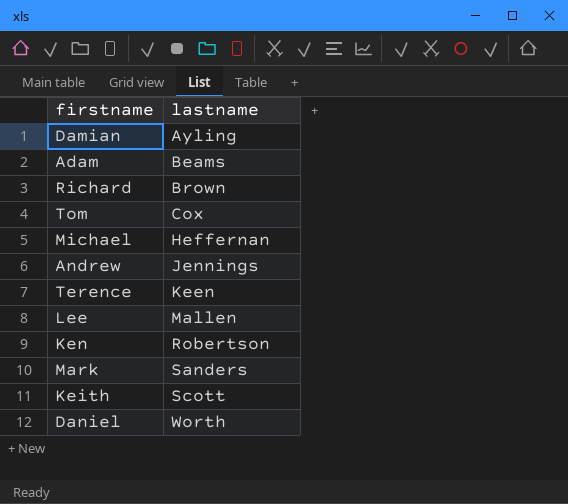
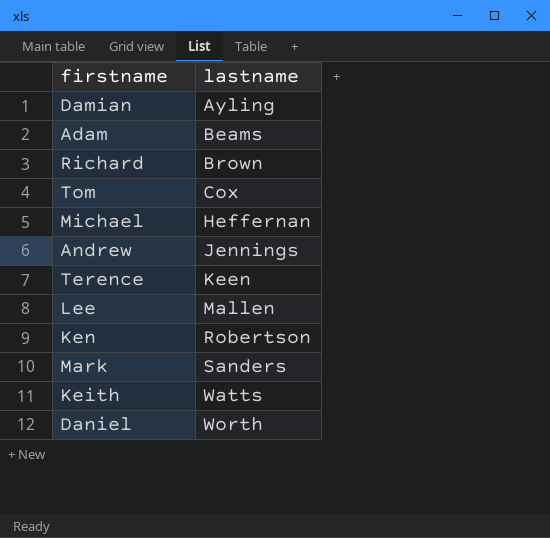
Keith | lastname: Scott -> Watts

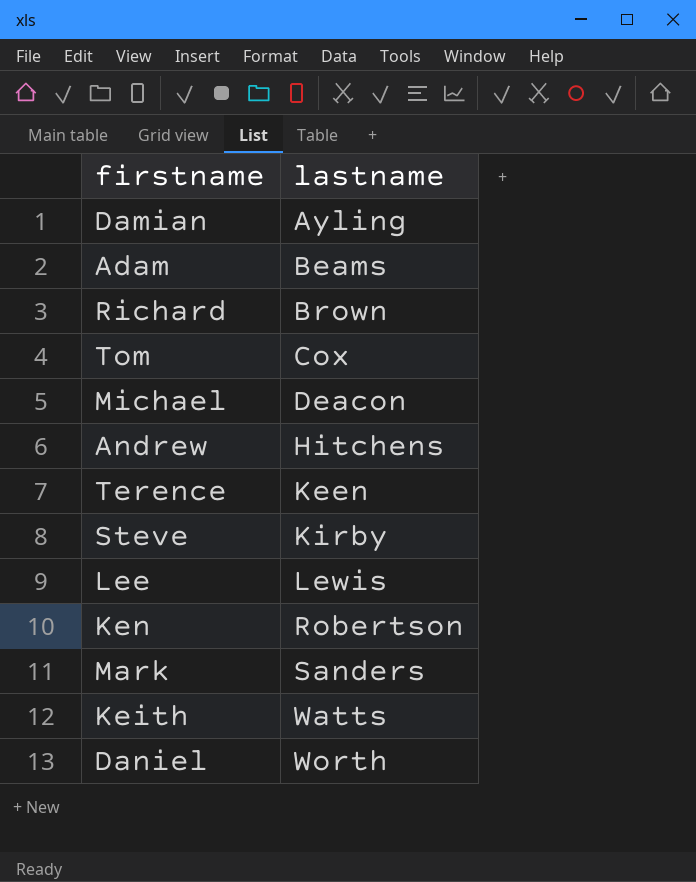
Michael | lastname: Heffernan -> Deacon
Andrew | lastname: Jennings -> Hitchens
row Steve: none -> Kirby
Lee | lastname: Mallen -> Lewis

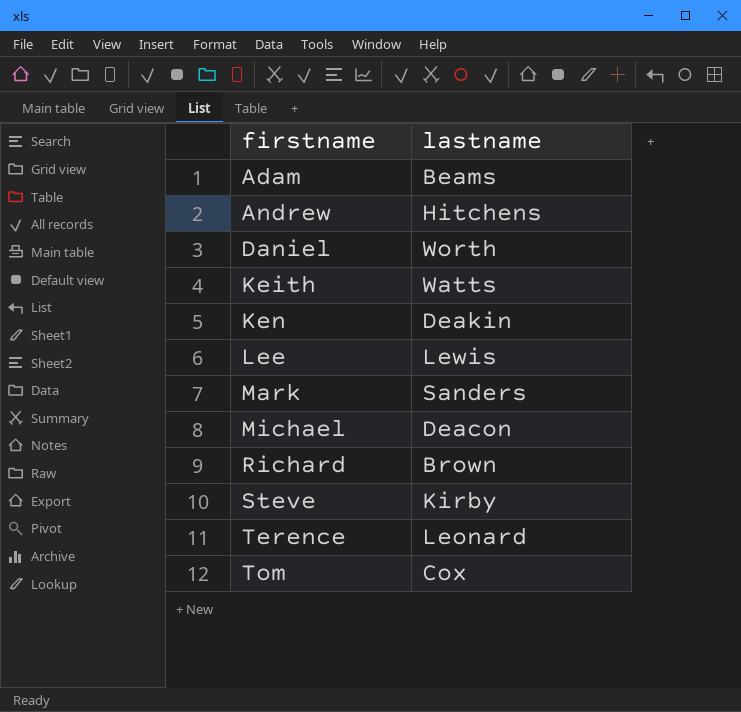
row order: lastname ascending -> firstname ascending
row Damian: Ayling -> none
Ken | lastname: Robertson -> Deakin
Terence | lastname: Keen -> Leonard

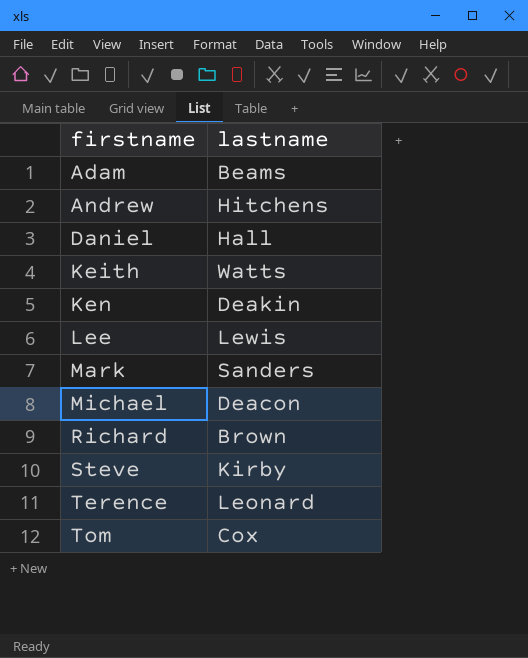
Daniel | lastname: Worth -> Hall

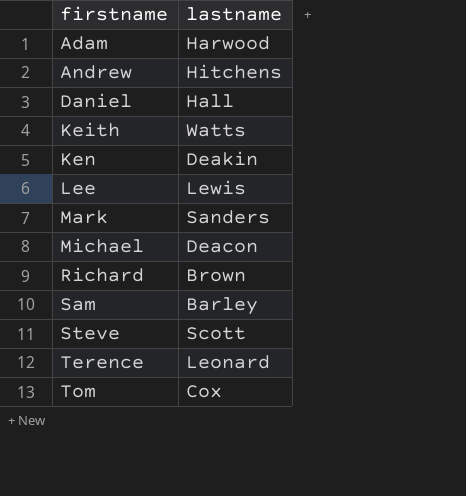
Adam | lastname: Beams -> Harwood
row Sam: none -> Barley
Steve | lastname: Kirby -> Scott

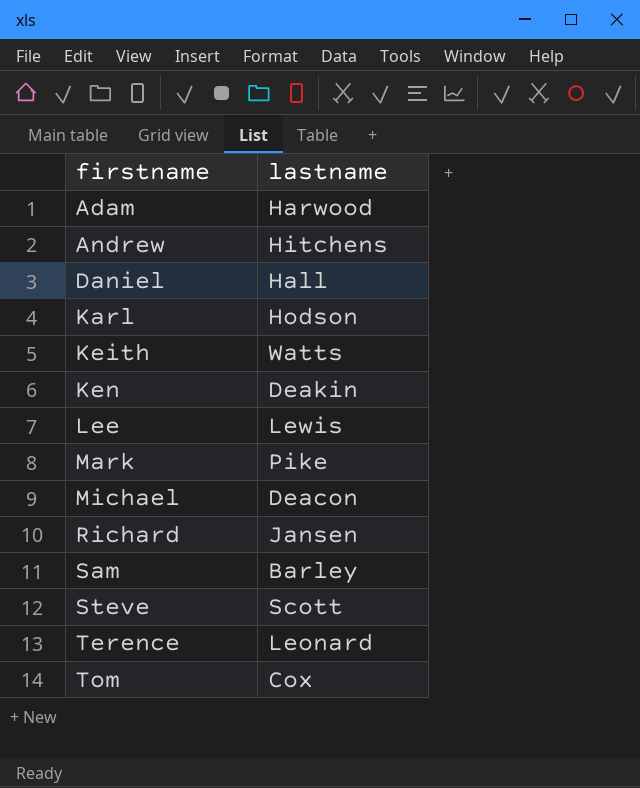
row Karl: none -> Hodson
Mark | lastname: Sanders -> Pike
Richard | lastname: Brown -> Jansen

